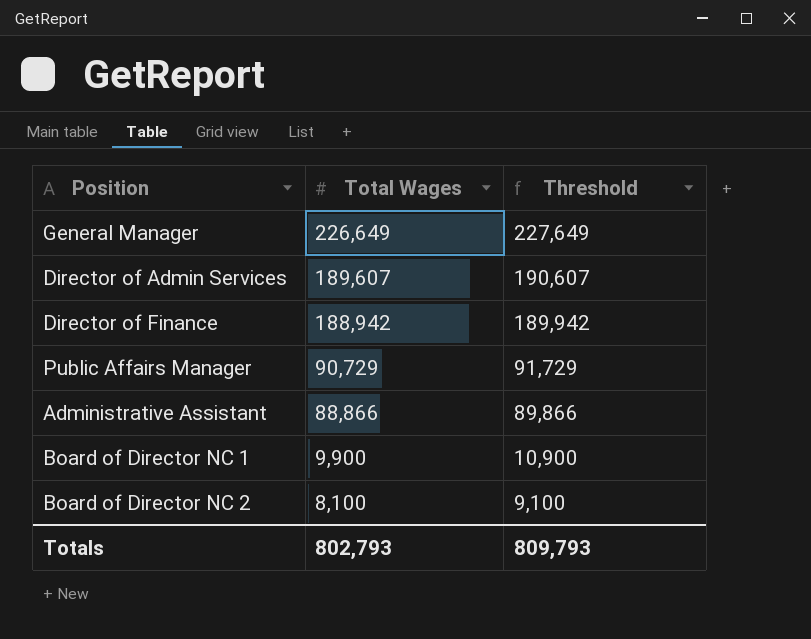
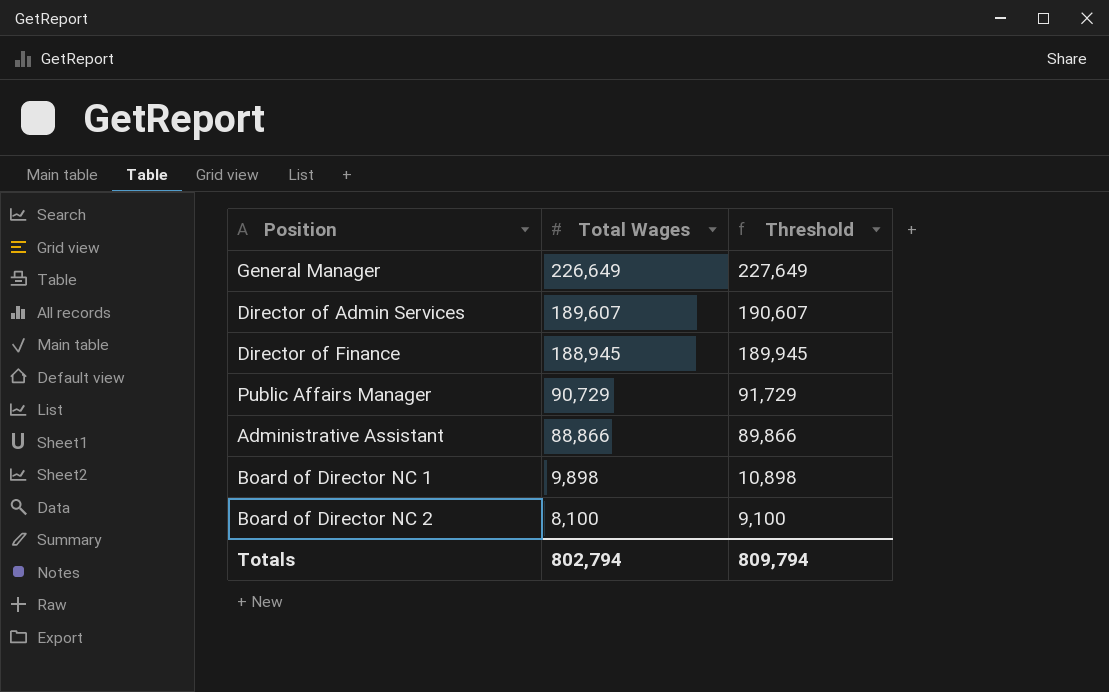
Director of Finance | Total Wages: 188,942 -> 188,945
Director of Finance | Threshold: 189,942 -> 189,945
Board of Director NC 1 | Total Wages: 9,900 -> 9,898
Board of Director NC 1 | Threshold: 10,900 -> 10,898
Totals | Total Wages: 802,793 -> 802,794
Totals | Threshold: 809,793 -> 809,794

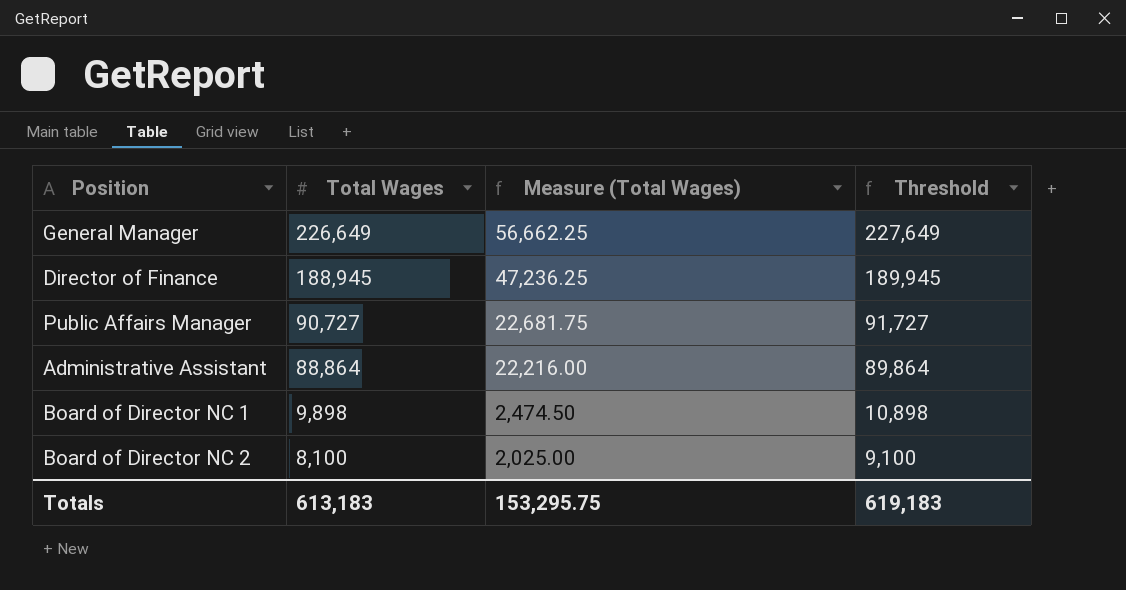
column Measure (Total Wages) | formula: none -> [Total Wages] * 0.25
row Director of Admin Services: 189,607 | 190,607 -> none
Public Affairs Manager | Total Wages: 90,729 -> 90,727
Public Affairs Manager | Threshold: 91,729 -> 91,727
Administrative Assistant | Total Wages: 88,866 -> 88,864
Administrative Assistant | Threshold: 89,866 -> 89,864
Totals | Total Wages: 802,794 -> 613,183
Totals | Threshold: 809,794 -> 619,183

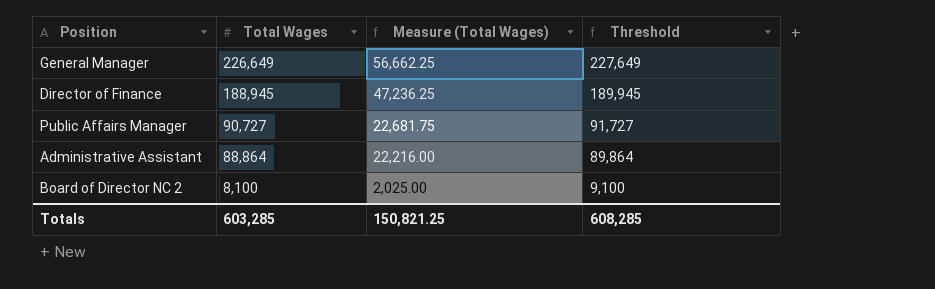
row Board of Director NC 1: 9,898 | 2,474.50 | 10,898 -> none
Totals | Total Wages: 613,183 -> 603,285
Totals | Measure (Total Wages): 153,295.75 -> 150,821.25
Totals | Threshold: 619,183 -> 608,285

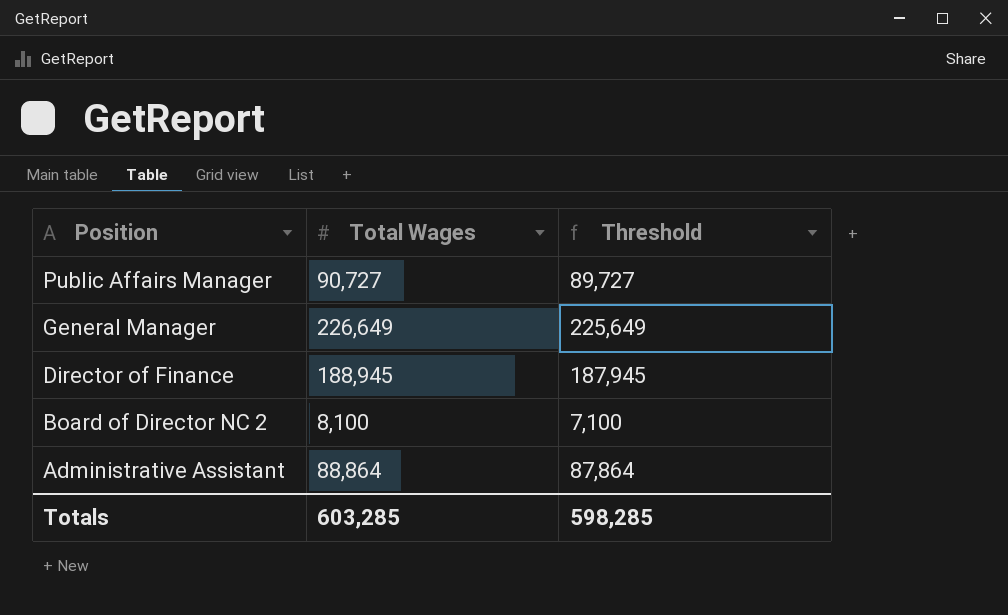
row order: Total Wages descending -> Position descending
column Measure (Total Wages) | formula: [Total Wages] * 0.25 -> none
column Threshold | formula: [Total Wages] + 1000 -> [Total Wages] - 1000
Totals | Threshold: 608,285 -> 598,285

